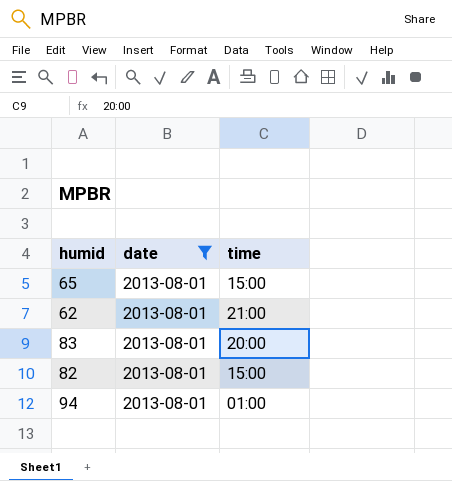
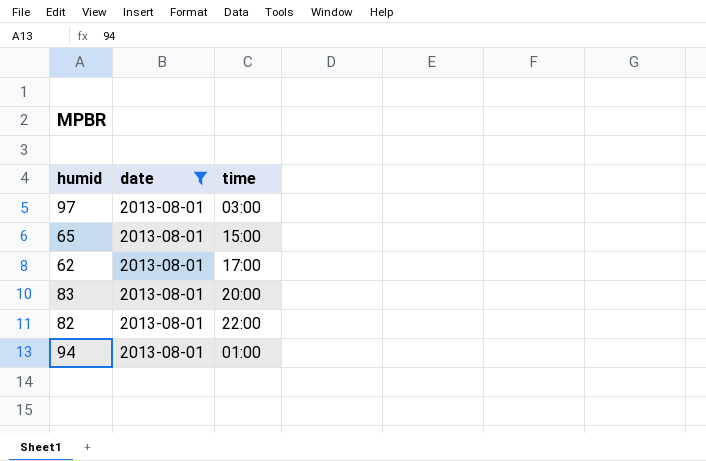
row 97: none -> 2013-08-01 | 03:00
62 | time: 21:00 -> 17:00
82 | time: 15:00 -> 22:00

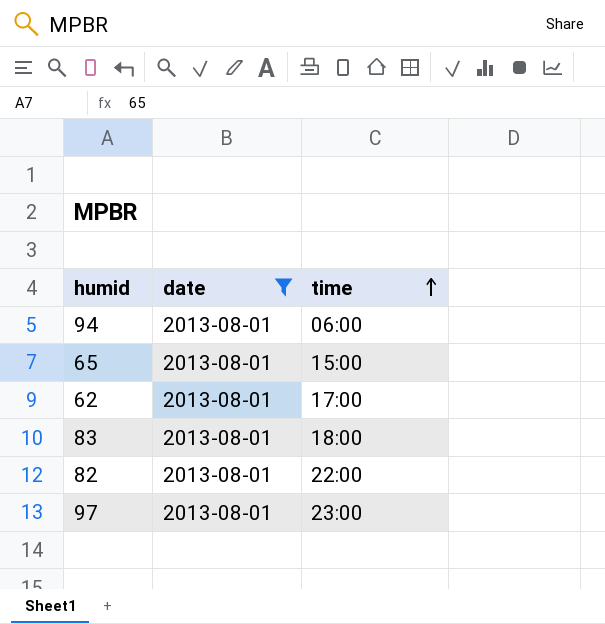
row order: none -> time ascending
94 | time: 01:00 -> 06:00
83 | time: 20:00 -> 18:00
97 | time: 03:00 -> 23:00

